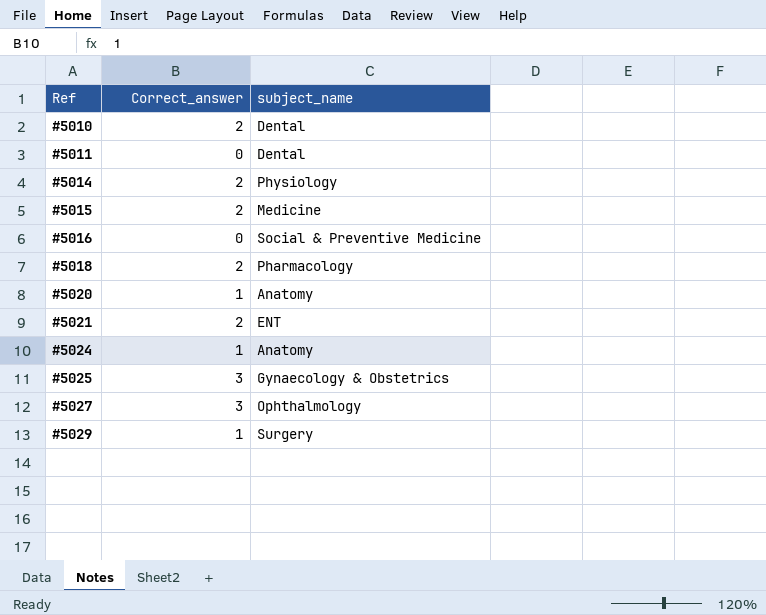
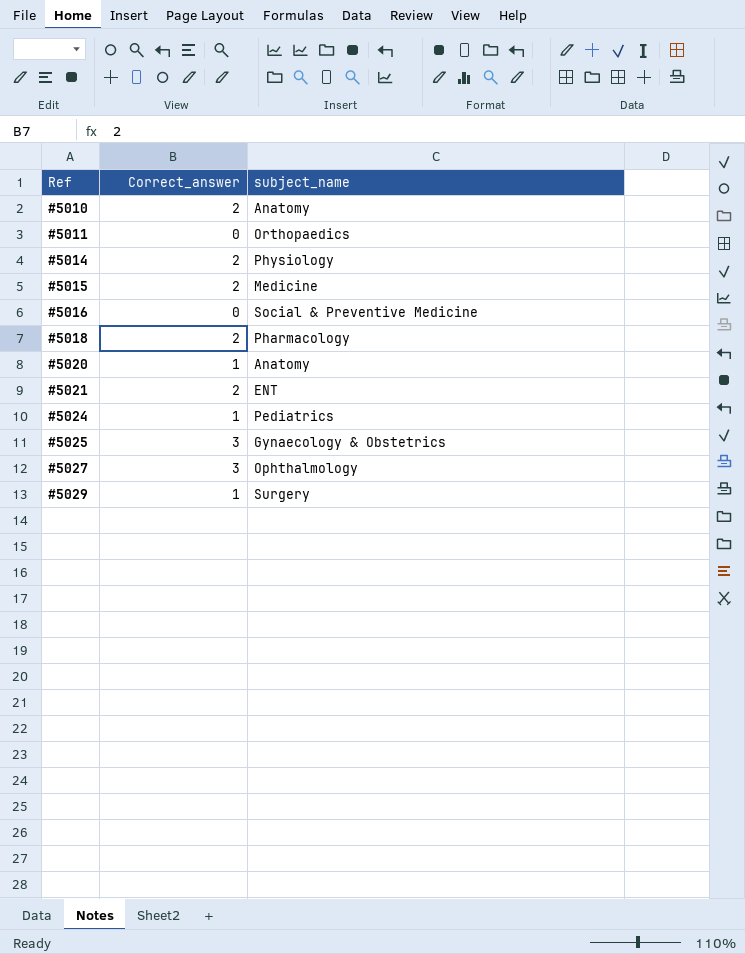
#5010 | subject_name: Dental -> Anatomy
#5011 | subject_name: Dental -> Orthopaedics
#5024 | subject_name: Anatomy -> Pediatrics

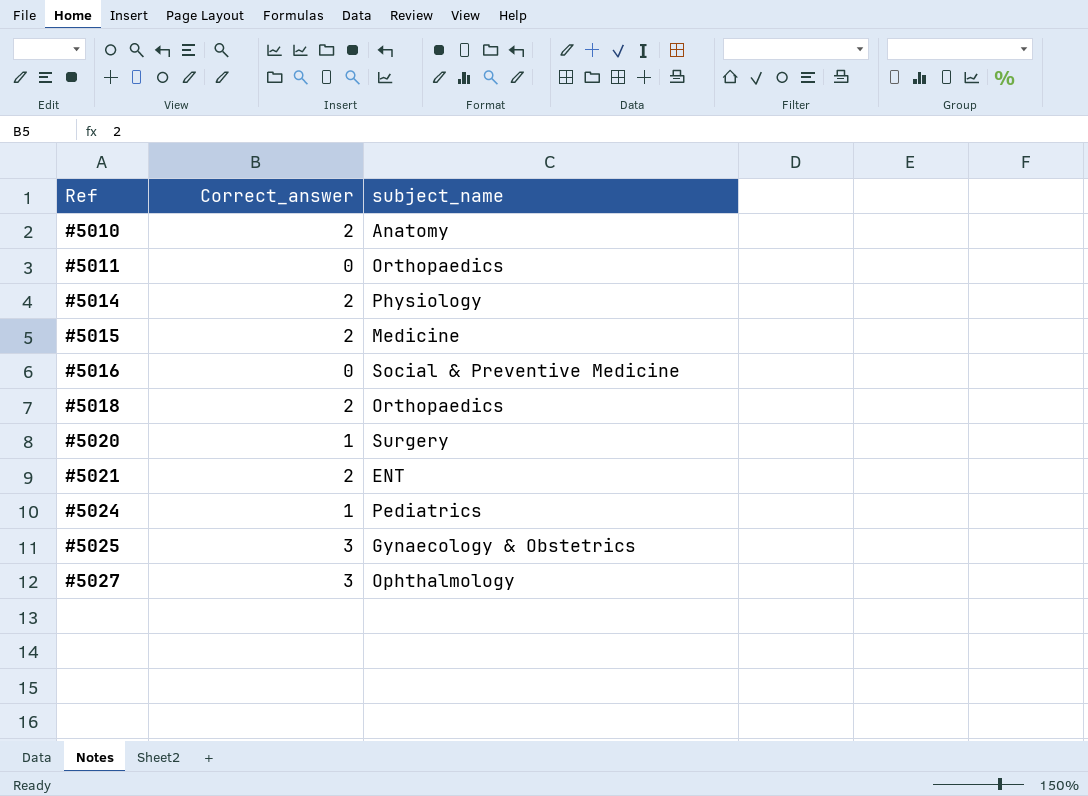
row #5029: 1 | Surgery -> none
#5018 | subject_name: Pharmacology -> Orthopaedics
#5020 | subject_name: Anatomy -> Surgery

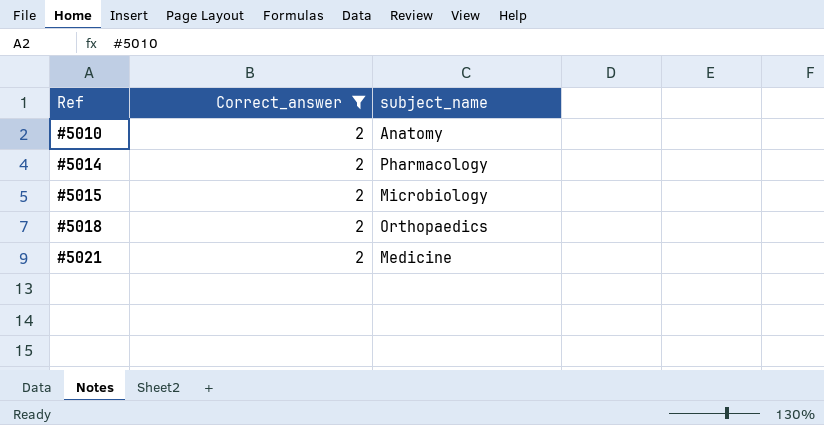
filter: none -> Correct_answer = 2
#5014 | subject_name: Physiology -> Pharmacology
#5015 | subject_name: Medicine -> Microbiology
#5021 | subject_name: ENT -> Medicine

